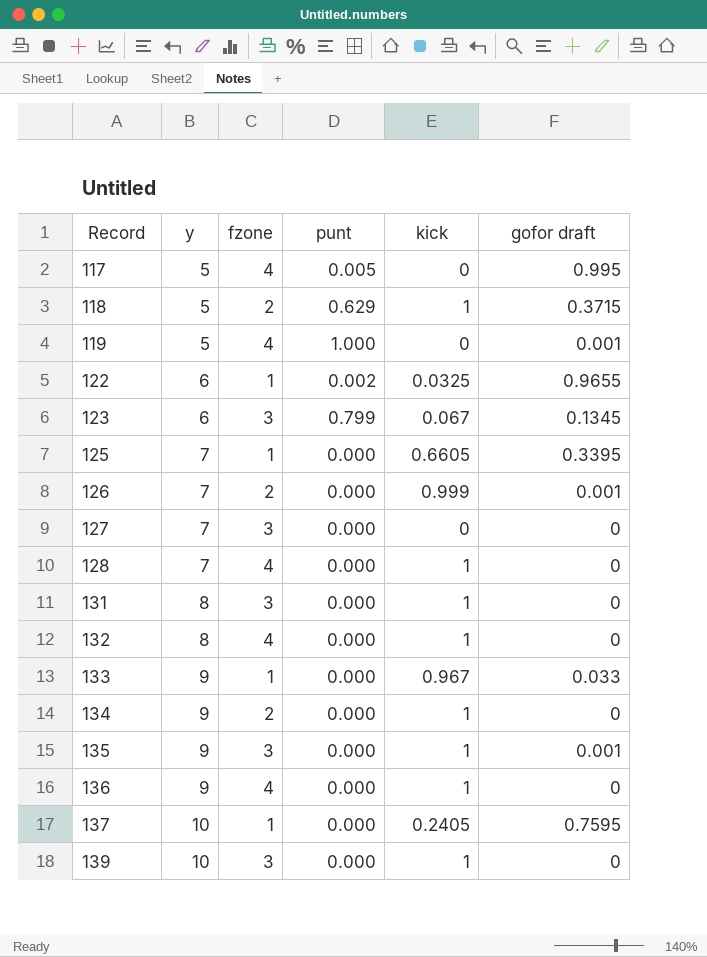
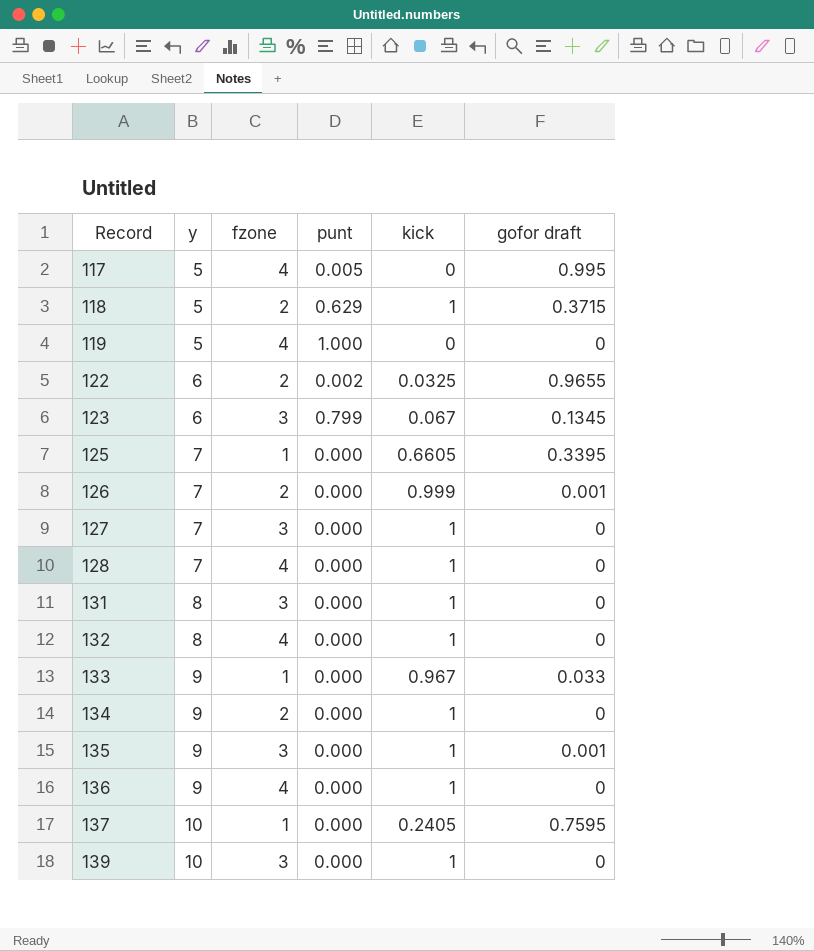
119 | gofor draft: 0.001 -> 0
122 | fzone: 1 -> 2
127 | kick: 0 -> 1

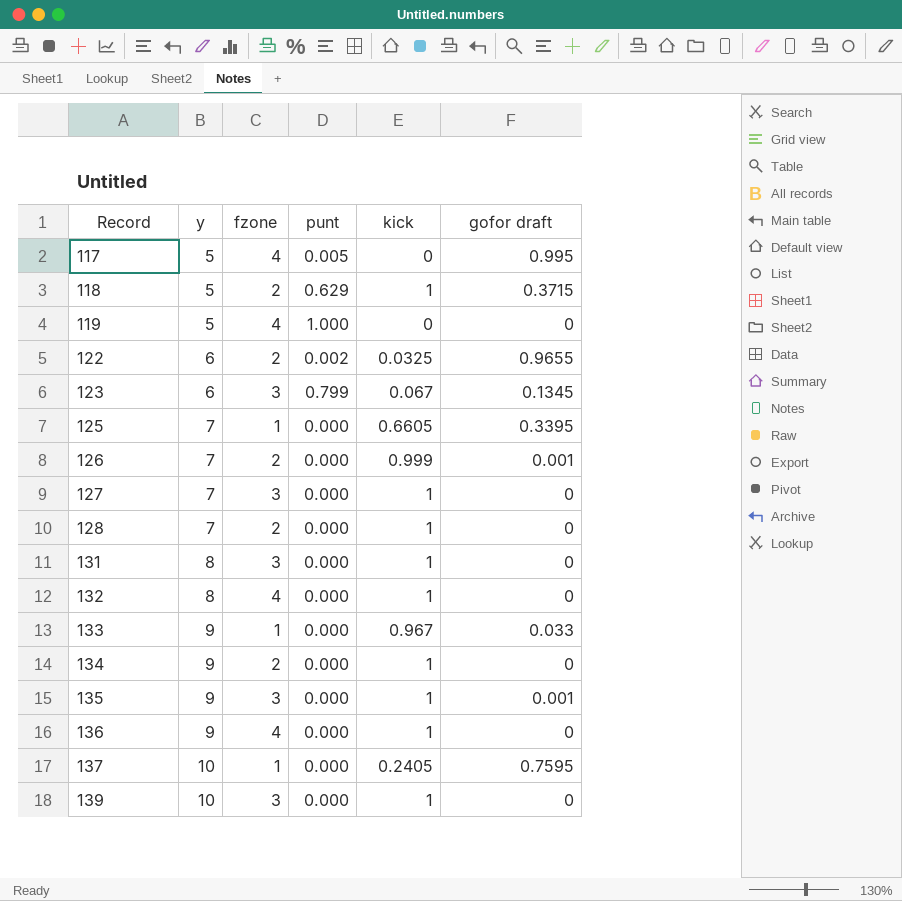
128 | fzone: 4 -> 2

